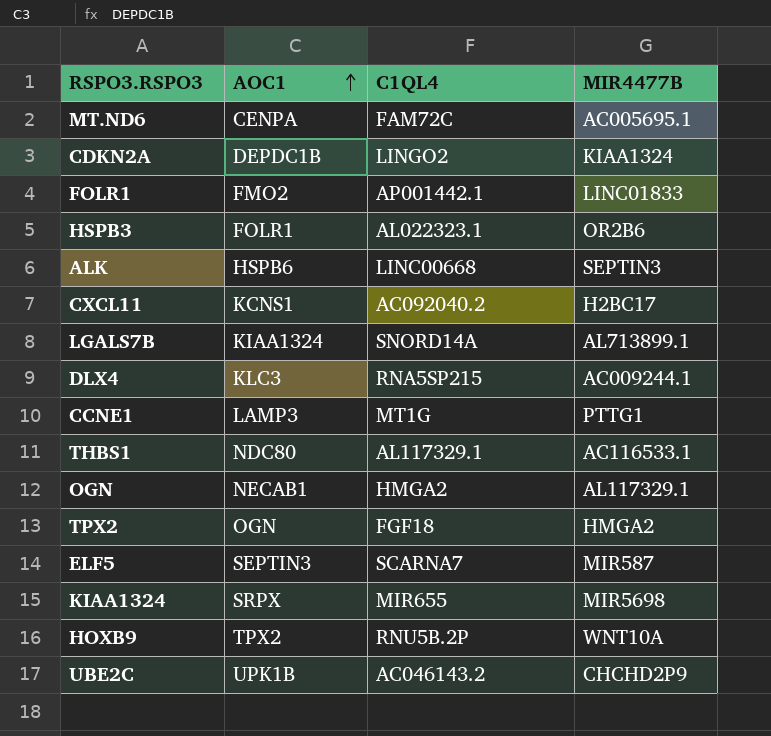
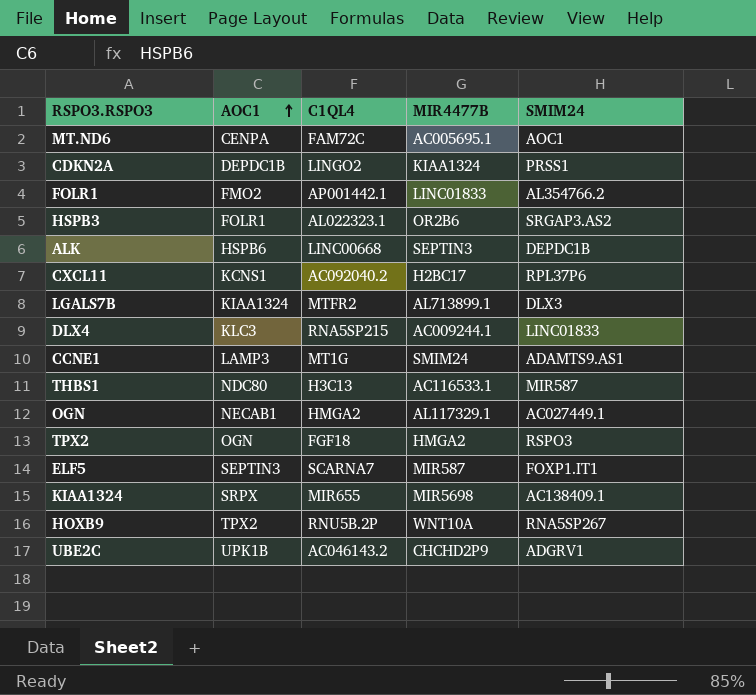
column SMIM24 | position: none -> 5
LGALS7B | C1QL4: SNORD14A -> MTFR2
CCNE1 | MIR4477B: PTTG1 -> SMIM24
THBS1 | C1QL4: AL117329.1 -> H3C13

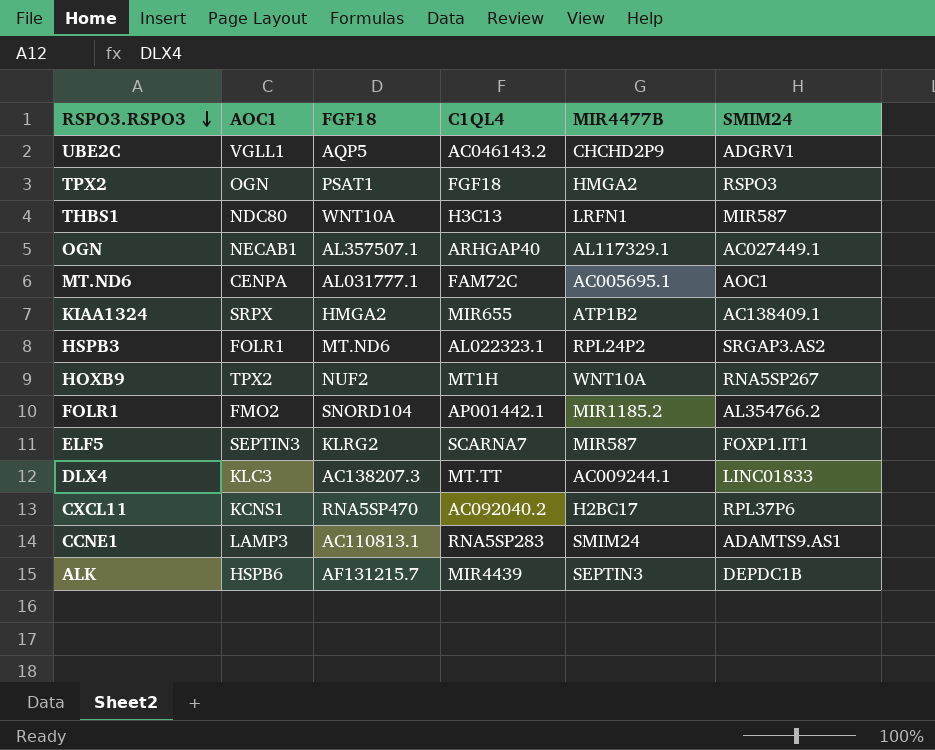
row order: AOC1 ascending -> RSPO3.RSPO3 descending
column FGF18 | position: none -> 3
row CDKN2A: DEPDC1B | LINGO2 | KIAA1324 | PRSS1 -> none
row LGALS7B: KIAA1324 | MTFR2 | AL713899.1 | DLX3 -> none
UBE2C | AOC1: UPK1B -> VGLL1
THBS1 | MIR4477B: AC116533.1 -> LRFN1
OGN | C1QL4: HMGA2 -> ARHGAP40
KIAA1324 | MIR4477B: MIR5698 -> ATP1B2
HSPB3 | MIR4477B: OR2B6 -> RPL24P2
HOXB9 | C1QL4: RNU5B.2P -> MT1H
FOLR1 | MIR4477B: LINC01833 -> MIR1185.2
DLX4 | C1QL4: RNA5SP215 -> MT.TT
CCNE1 | C1QL4: MT1G -> RNA5SP283
ALK | C1QL4: LINC00668 -> MIR4439

